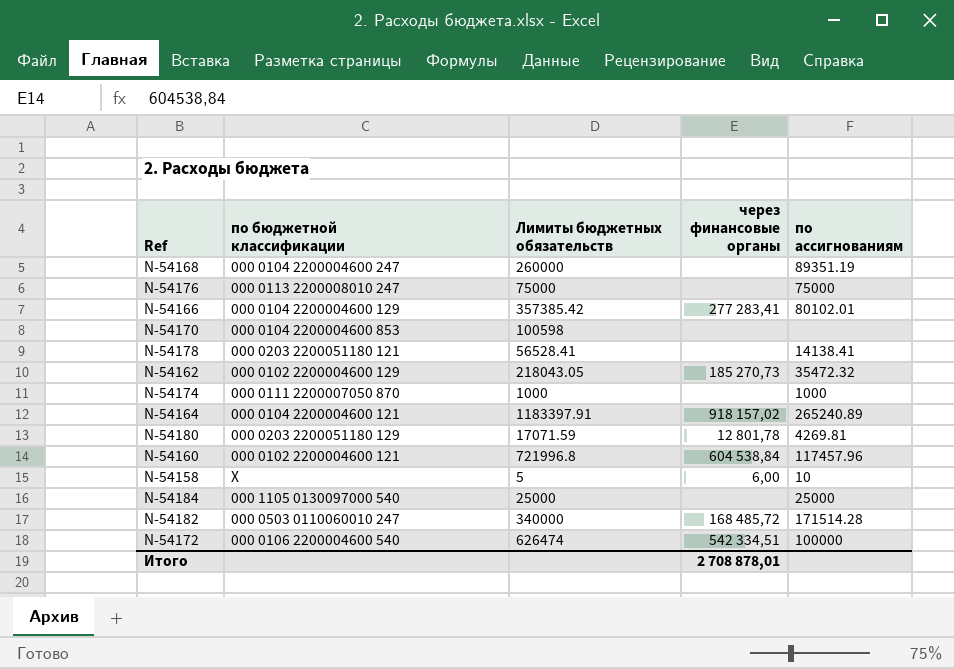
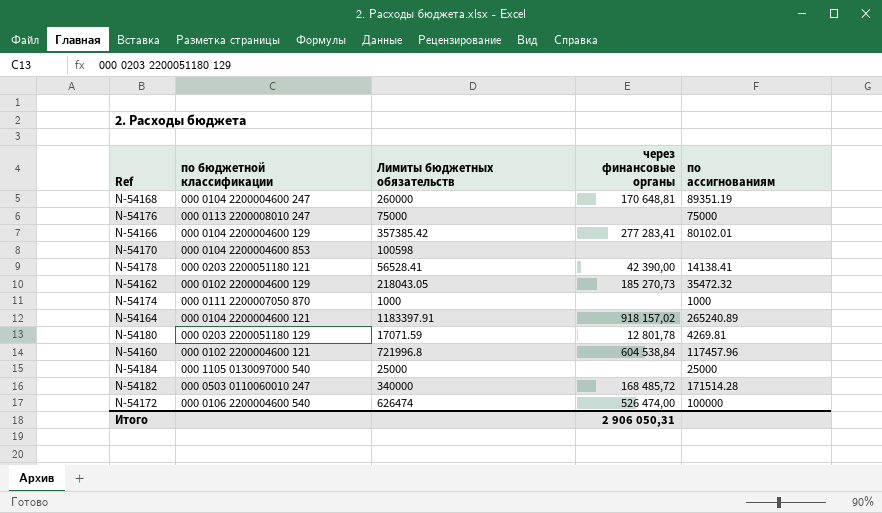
row N-54158: Х | 5 | 6,00 | 10 -> none
N-54168 | через финансовые органы: none -> 170 648,81
N-54178 | через финансовые органы: none -> 42 390,00
N-54172 | через финансовые органы: 542 334,51 -> 526 474,00
Итого | через финансовые органы: 2 708 878,01 -> 2 906 050,31

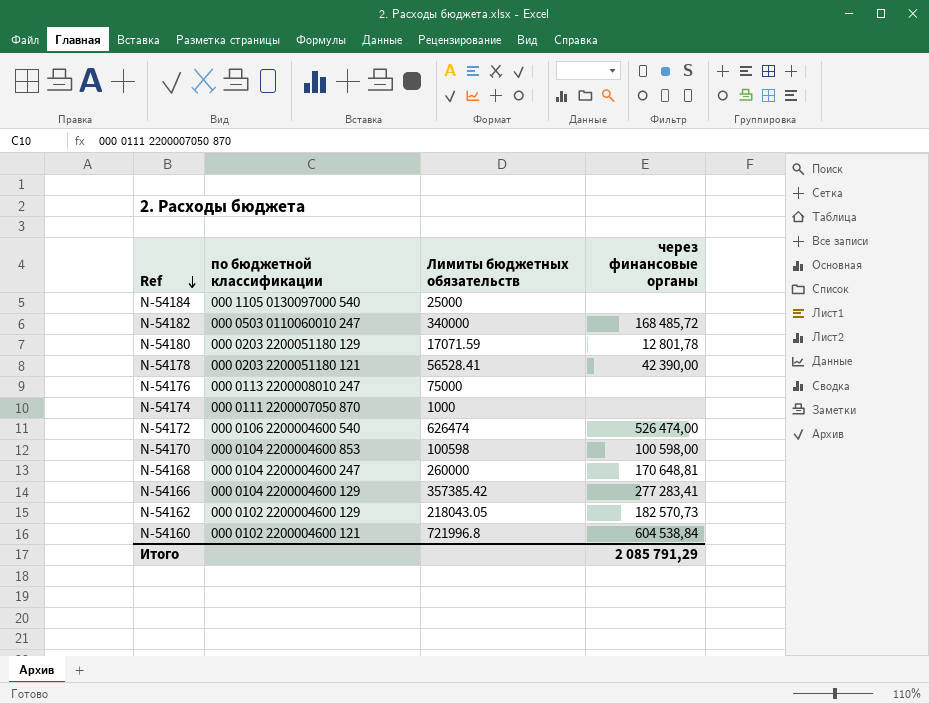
row order: none -> Ref descending
column по ассигнованиям | position: 5 -> none
row N-54164: 000 0104 2200004600 121 | 1183397.91 | 918 157,02 | 265240.89 -> none
N-54170 | через финансовые органы: none -> 100 598,00
N-54162 | через финансовые органы: 185 270,73 -> 182 570,73
Итого | через финансовые органы: 2 906 050,31 -> 2 085 791,29

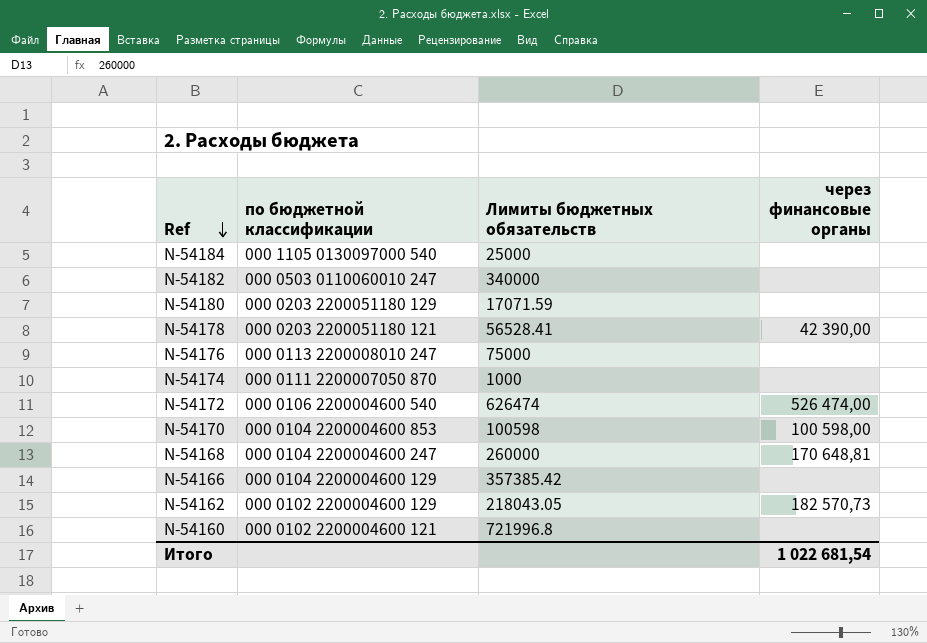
N-54182 | через финансовые органы: 168 485,72 -> none
N-54180 | через финансовые органы: 12 801,78 -> none
N-54166 | через финансовые органы: 277 283,41 -> none
N-54160 | через финансовые органы: 604 538,84 -> none
Итого | через финансовые органы: 2 085 791,29 -> 1 022 681,54

